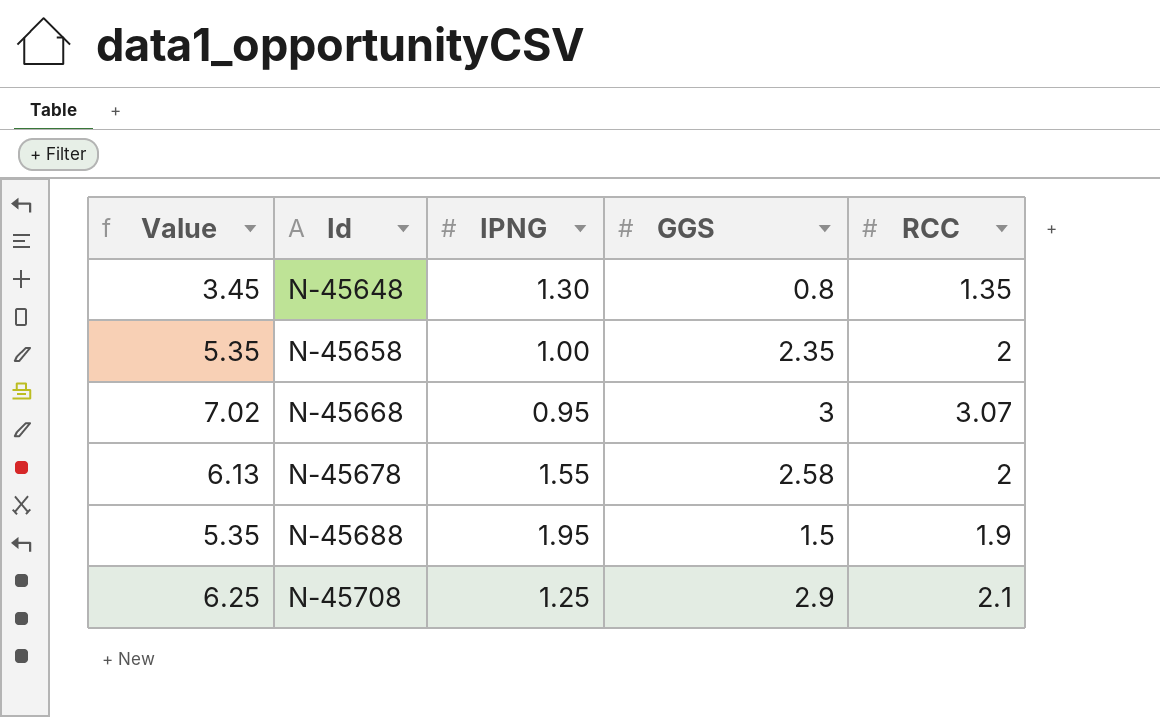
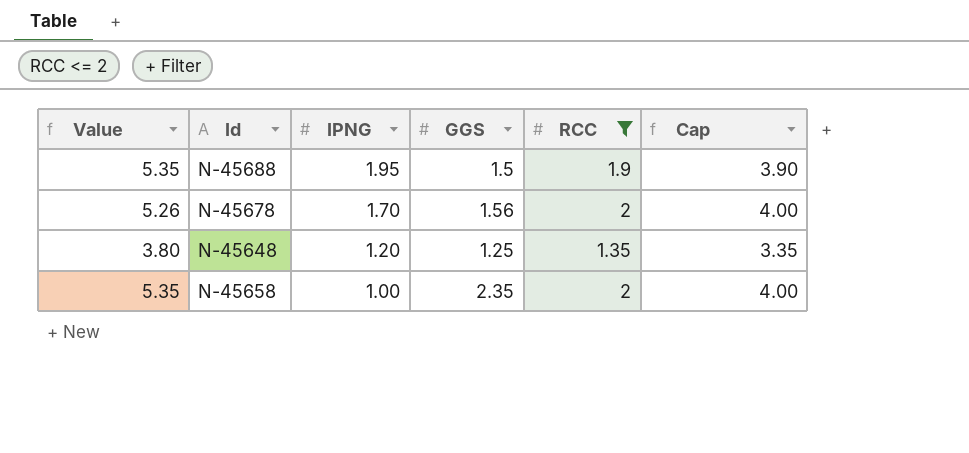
filter: none -> RCC <= 2
row order: Id ascending -> IPNG descending
column Cap | formula: none -> [RCC] + 2
N-45678 | Value: 6.13 -> 5.26
N-45678 | IPNG: 1.55 -> 1.70
N-45678 | GGS: 2.58 -> 1.56
N-45648 | Value: 3.45 -> 3.80
N-45648 | IPNG: 1.30 -> 1.20
N-45648 | GGS: 0.8 -> 1.25

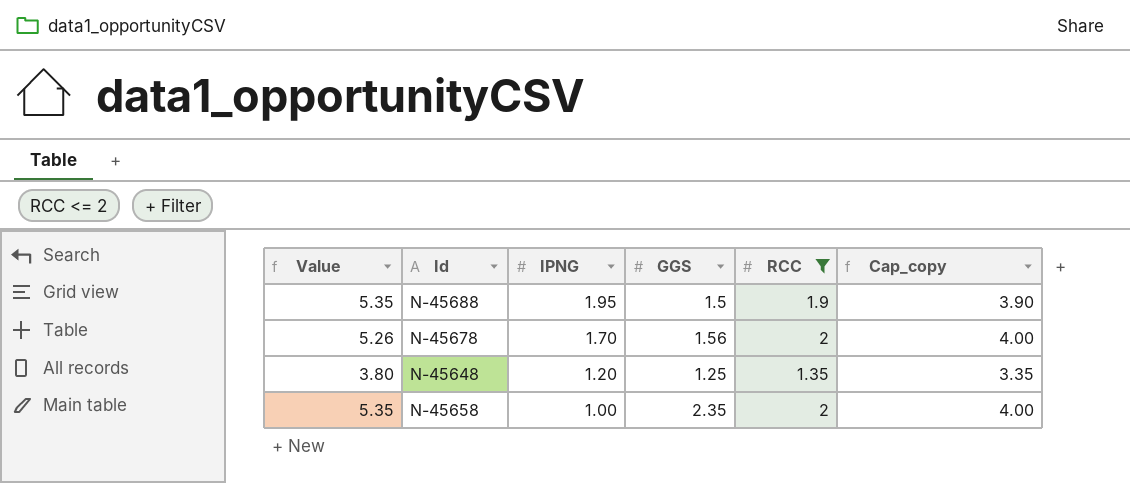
column name: Cap -> Cap_copy

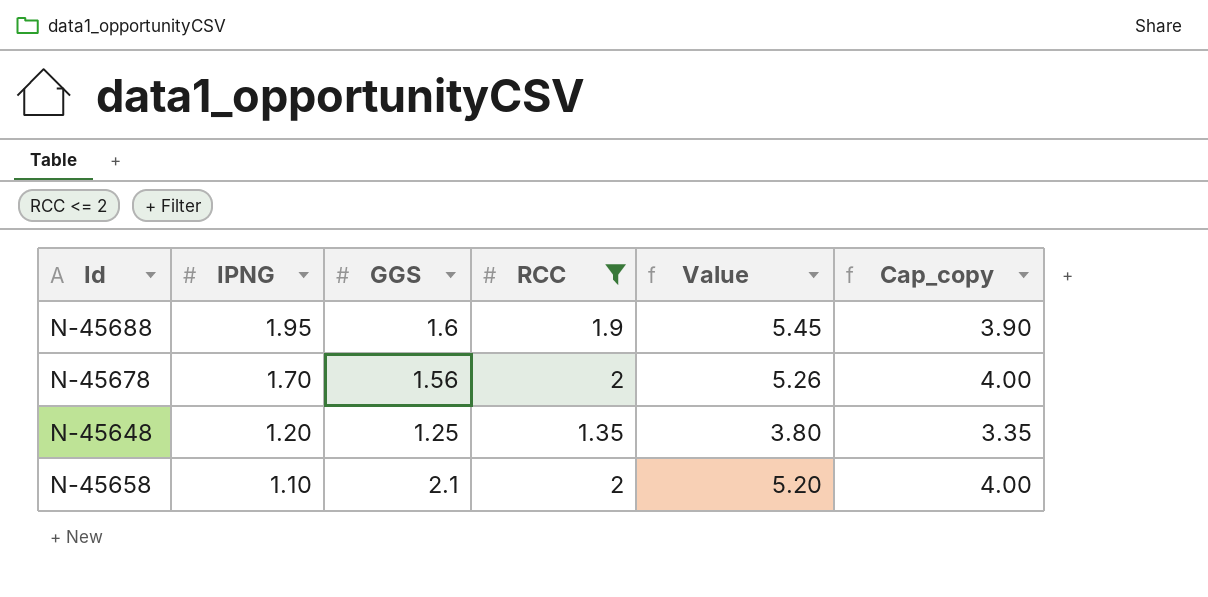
column Value | position: 1 -> 5
N-45688 | GGS: 1.5 -> 1.6
N-45688 | Value: 5.35 -> 5.45
N-45658 | IPNG: 1.00 -> 1.10
N-45658 | GGS: 2.35 -> 2.1
N-45658 | Value: 5.35 -> 5.20

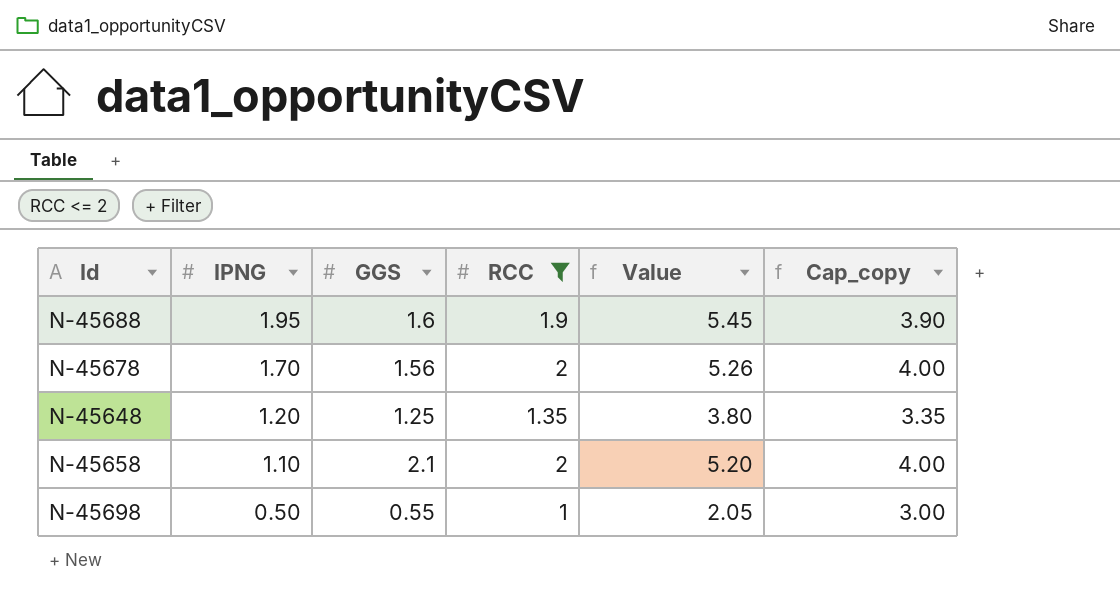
row N-45698: none -> 0.50 | 0.55 | 1 | 2.05 | 3.00

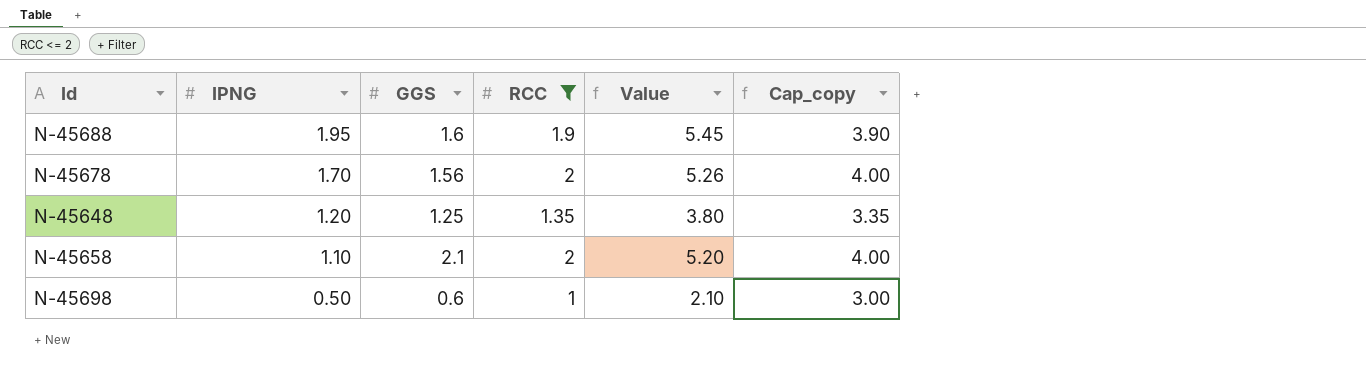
N-45698 | GGS: 0.55 -> 0.6
N-45698 | Value: 2.05 -> 2.10

